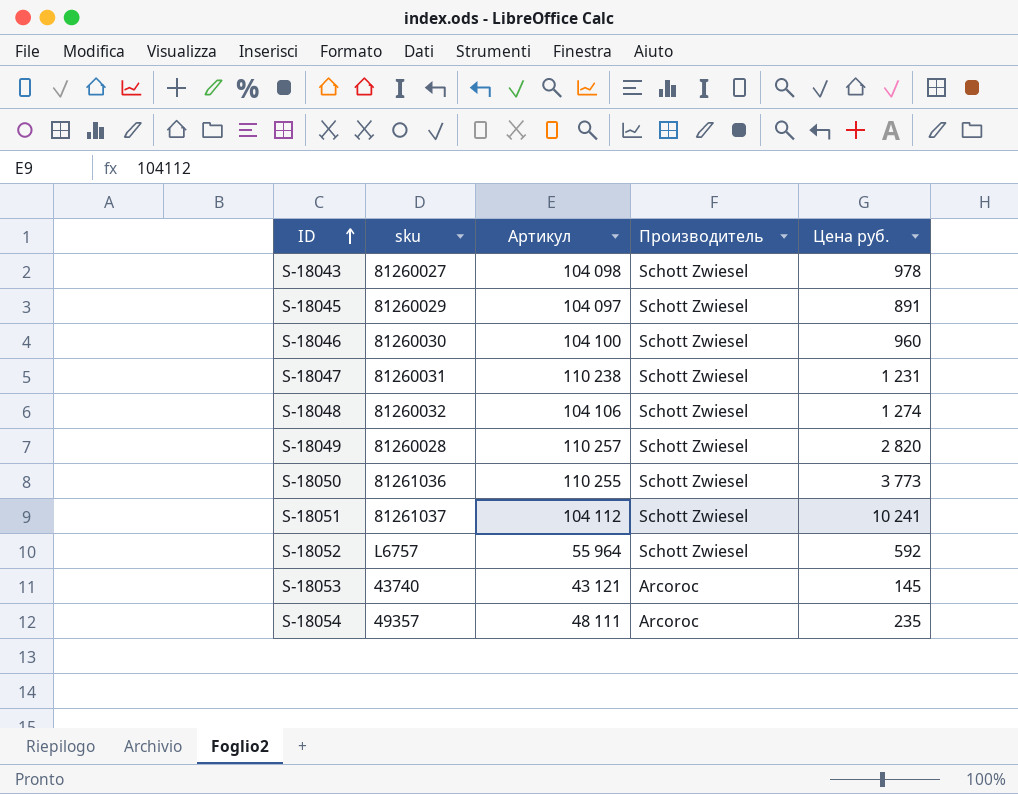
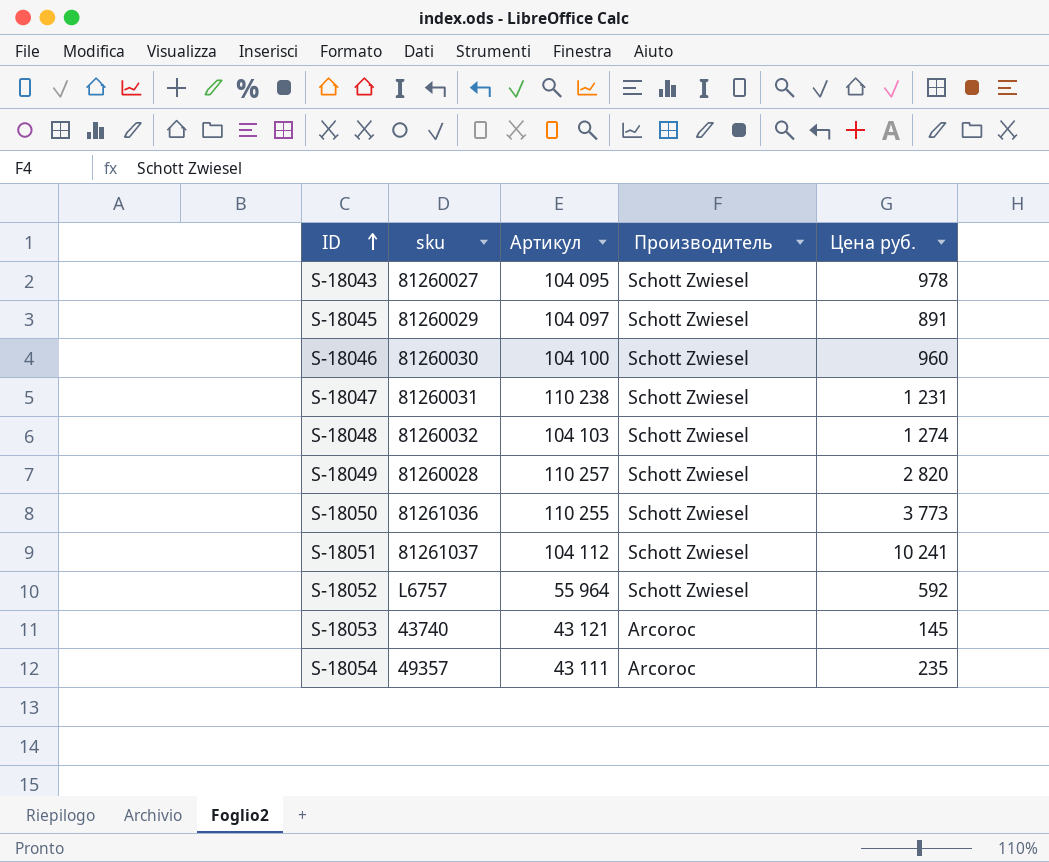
S-18043 | Артикул: 104 098 -> 104 095
S-18048 | Артикул: 104 106 -> 104 103
S-18054 | Артикул: 48 111 -> 43 111

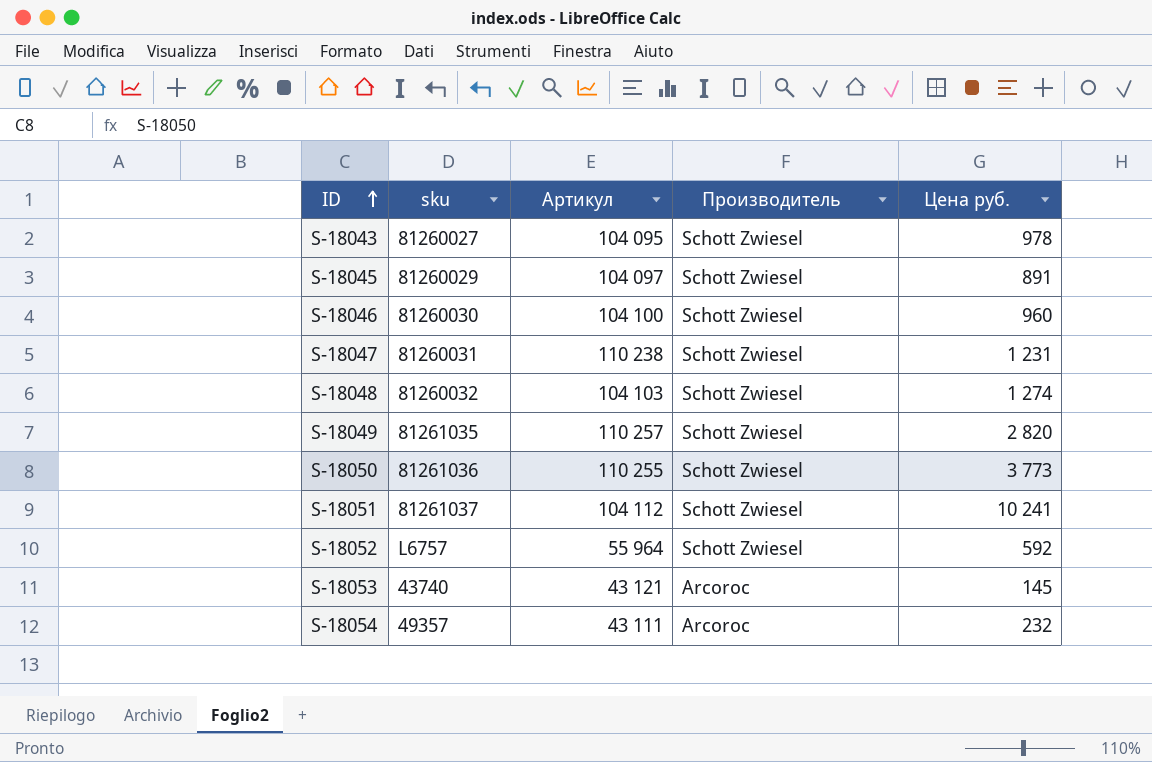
S-18049 | sku: 81260028 -> 81261035
S-18054 | Цена руб.: 235 -> 232

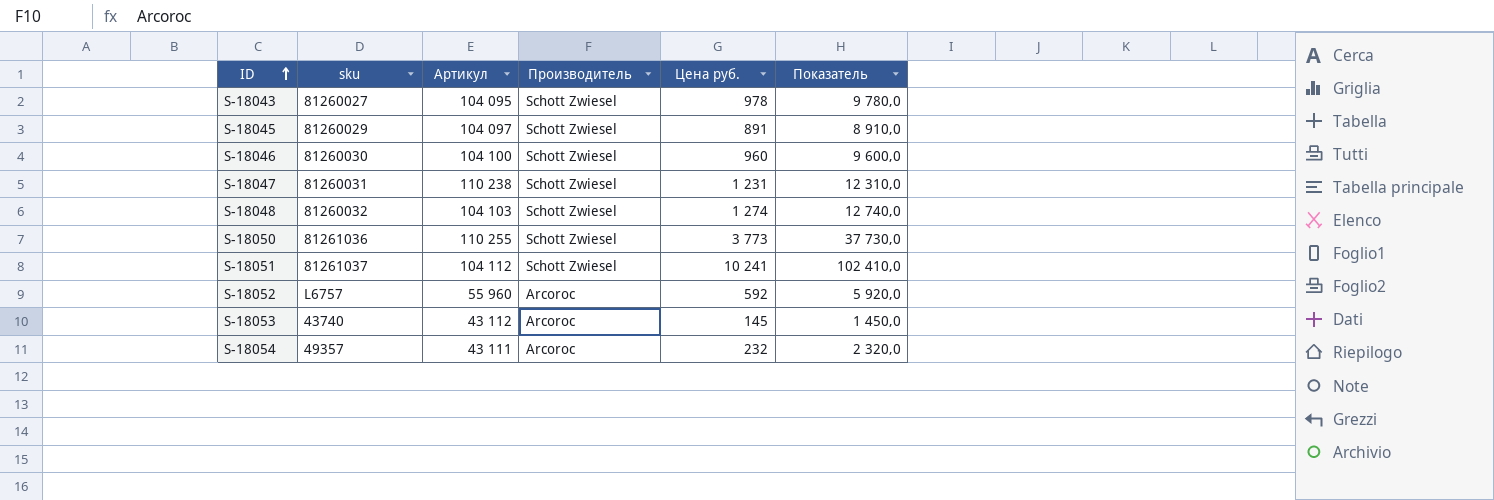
column Показатель | formula: none -> [Цена руб.] * 10
row S-18049: 81261035 | 110 257 | Schott Zwiesel | 2 820 -> none
S-18052 | Артикул: 55 964 -> 55 960
S-18052 | Производитель: Schott Zwiesel -> Arcoroc
S-18053 | Артикул: 43 121 -> 43 112

